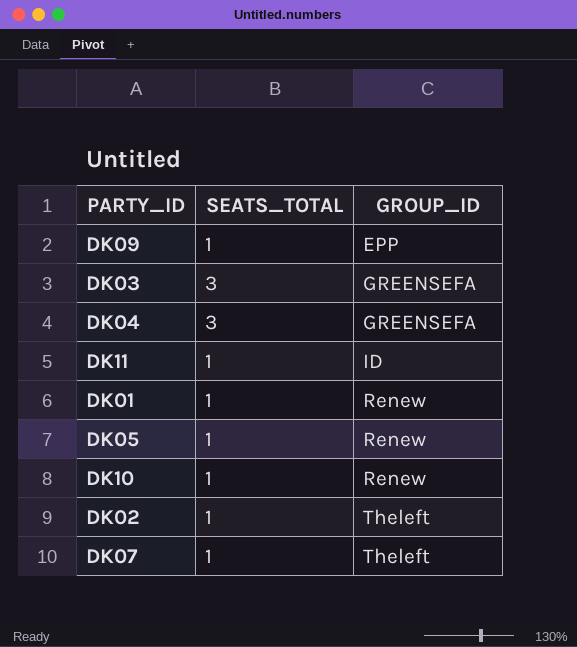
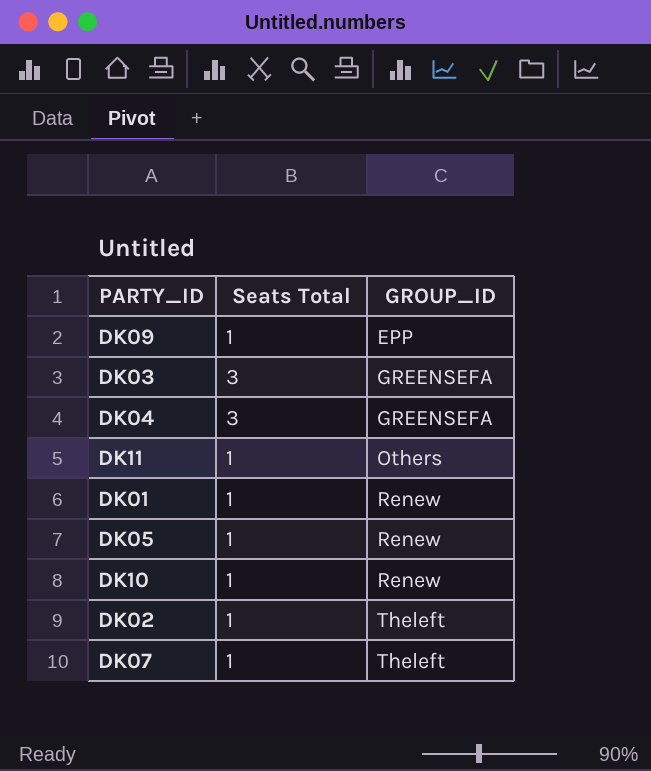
column name: SEATS_TOTAL -> Seats Total
DK11 | GROUP_ID: ID -> Others

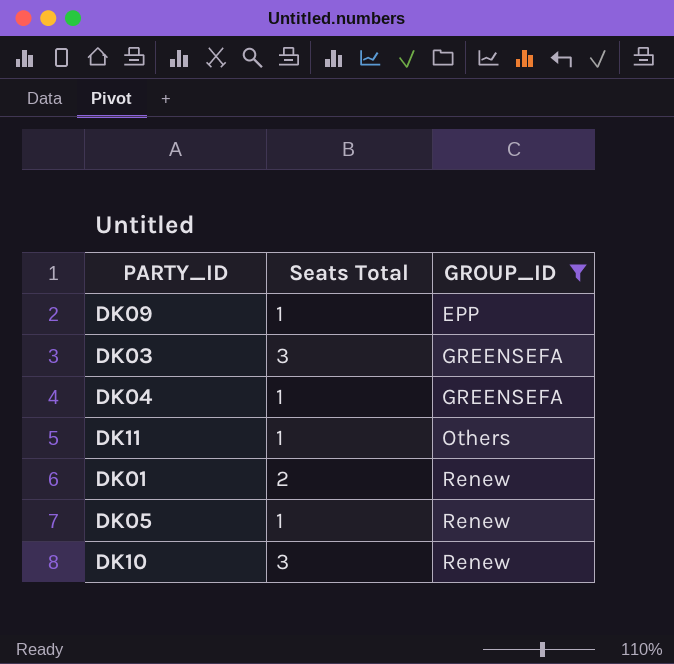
filter: none -> GROUP_ID != Theleft
DK04 | Seats Total: 3 -> 1
DK01 | Seats Total: 1 -> 2
DK10 | Seats Total: 1 -> 3

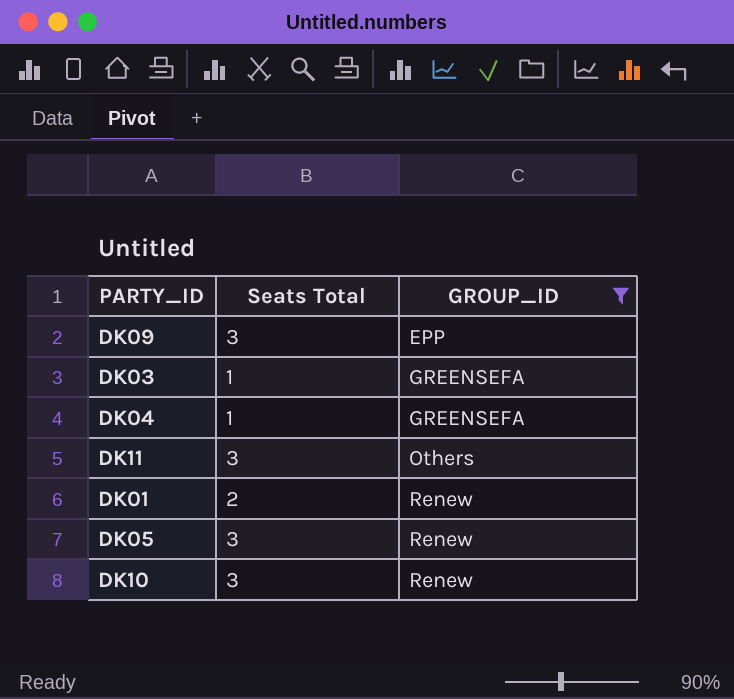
DK09 | Seats Total: 1 -> 3
DK03 | Seats Total: 3 -> 1
DK11 | Seats Total: 1 -> 3
DK05 | Seats Total: 1 -> 3

